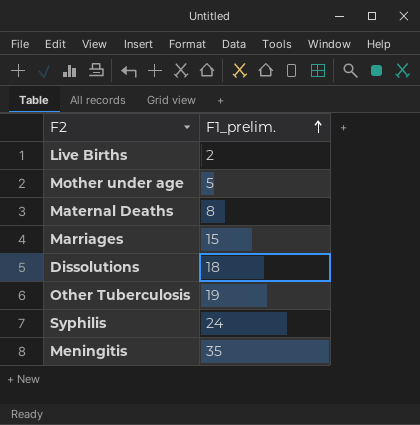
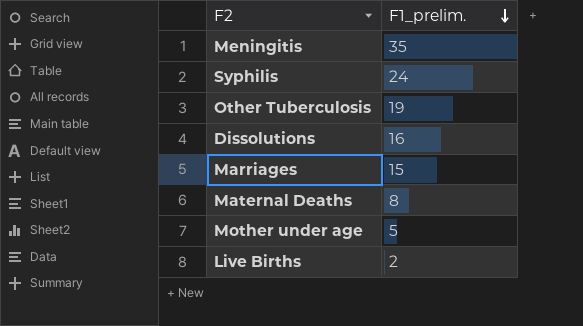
row order: F1_prelim. ascending -> F1_prelim. descending
Dissolutions | F1_prelim.: 18 -> 16

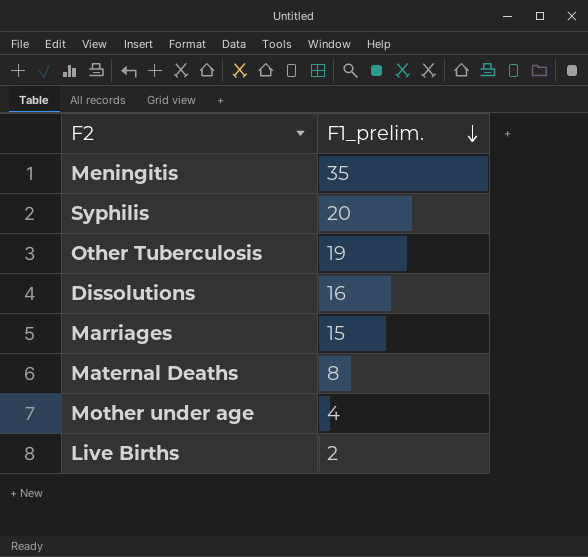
Syphilis | F1_prelim.: 24 -> 20
Mother under age | F1_prelim.: 5 -> 4

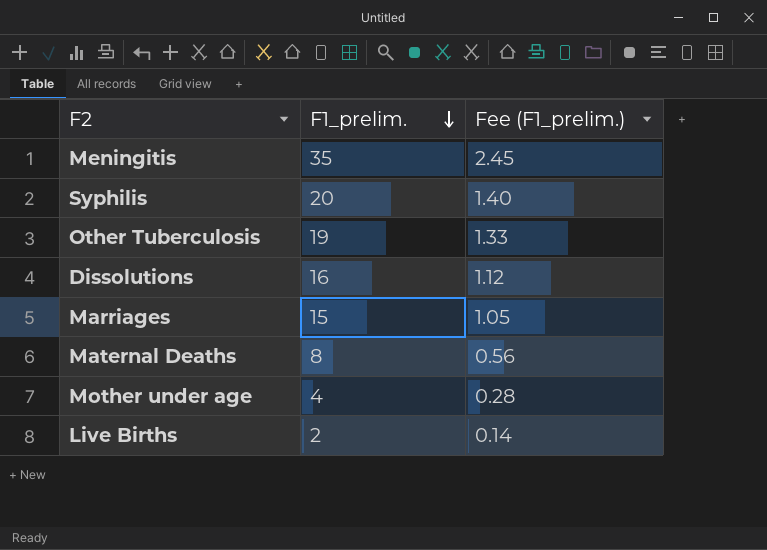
column Fee (F1_prelim.) | formula: none -> [F1_prelim.] * 0.07

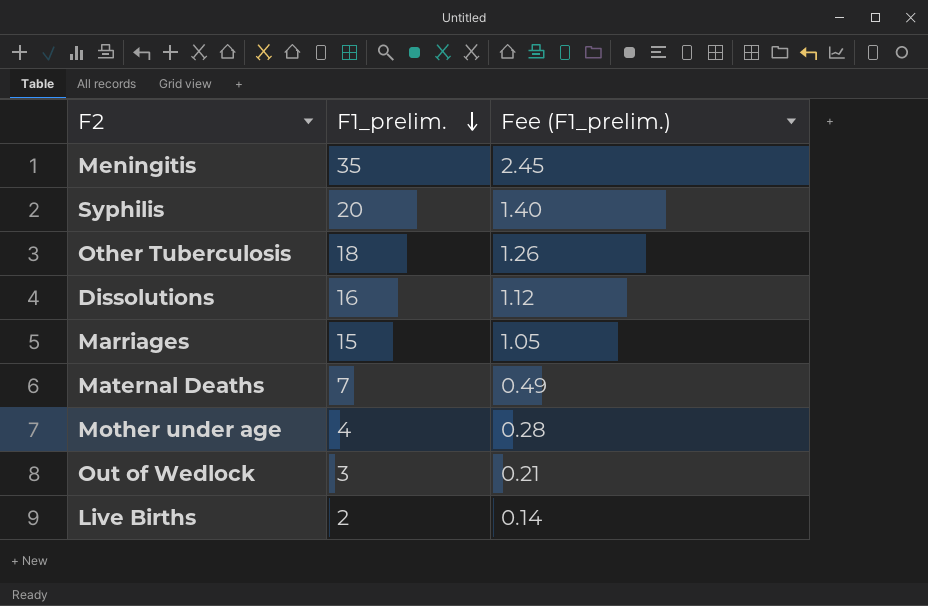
Other Tuberculosis | F1_prelim.: 19 -> 18
Other Tuberculosis | Fee (F1_prelim.): 1.33 -> 1.26
Maternal Deaths | F1_prelim.: 8 -> 7
Maternal Deaths | Fee (F1_prelim.): 0.56 -> 0.49
row Out of Wedlock: none -> 3 | 0.21

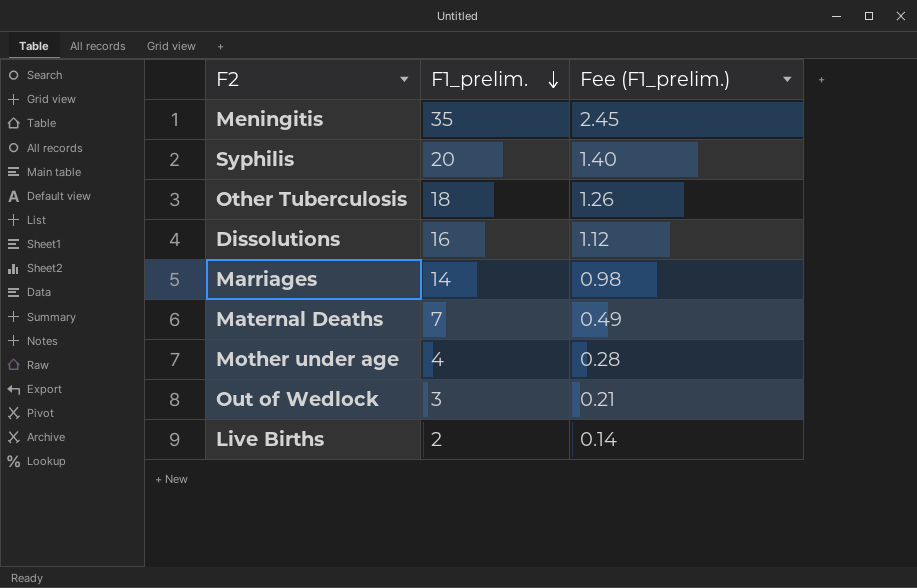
Marriages | F1_prelim.: 15 -> 14
Marriages | Fee (F1_prelim.): 1.05 -> 0.98

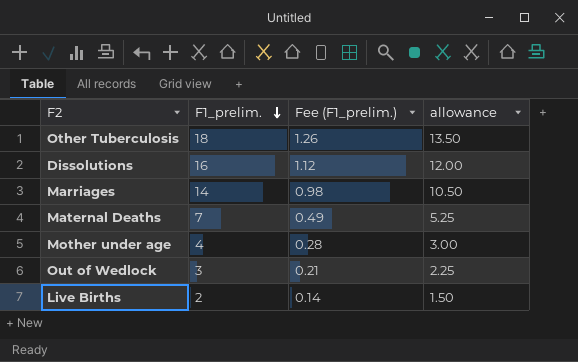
column allowance | formula: none -> [F1_prelim.] * 0.75
row Meningitis: 35 | 2.45 -> none
row Syphilis: 20 | 1.40 -> none

